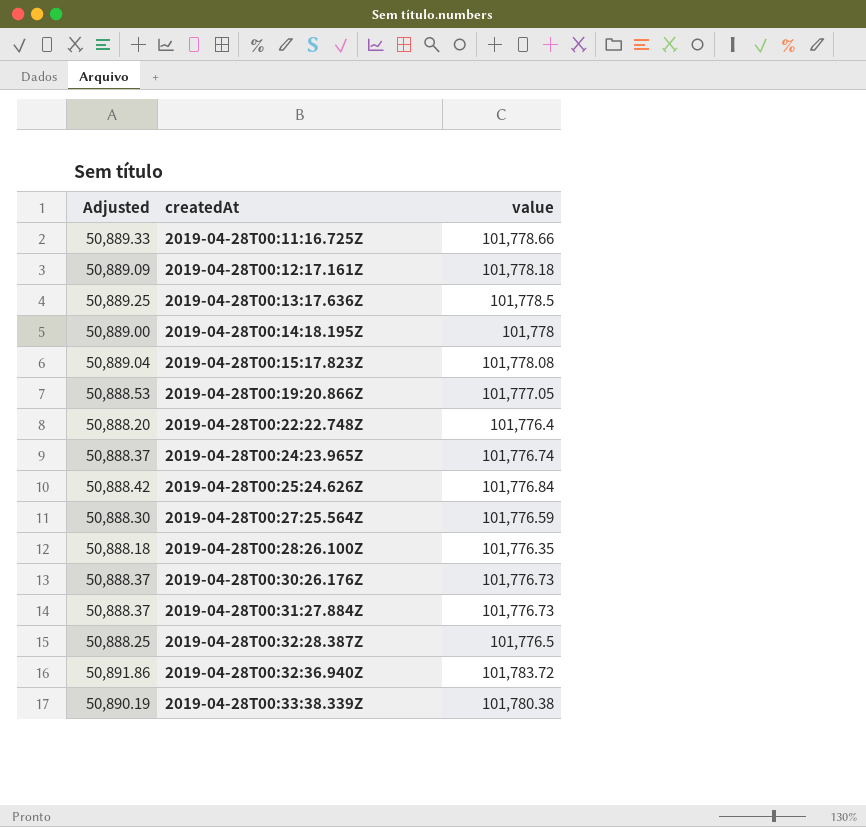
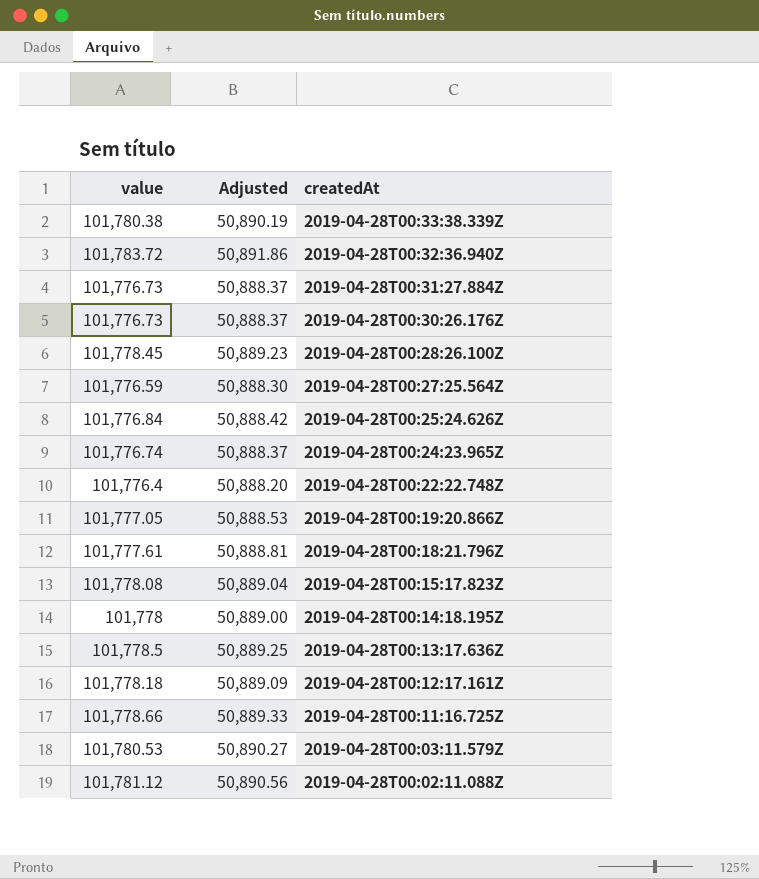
row order: createdAt ascending -> createdAt descending
column value | position: 3 -> 1
row 2019-04-28T00:32:28.387Z: 50,888.25 | 101,776.5 -> none
2019-04-28T00:28:26.100Z | value: 101,776.35 -> 101,778.45
2019-04-28T00:28:26.100Z | Adjusted: 50,888.18 -> 50,889.23
row 2019-04-28T00:18:21.796Z: none -> 101,777.61 | 50,888.81
row 2019-04-28T00:03:11.579Z: none -> 101,780.53 | 50,890.27
row 2019-04-28T00:02:11.088Z: none -> 101,781.12 | 50,890.56

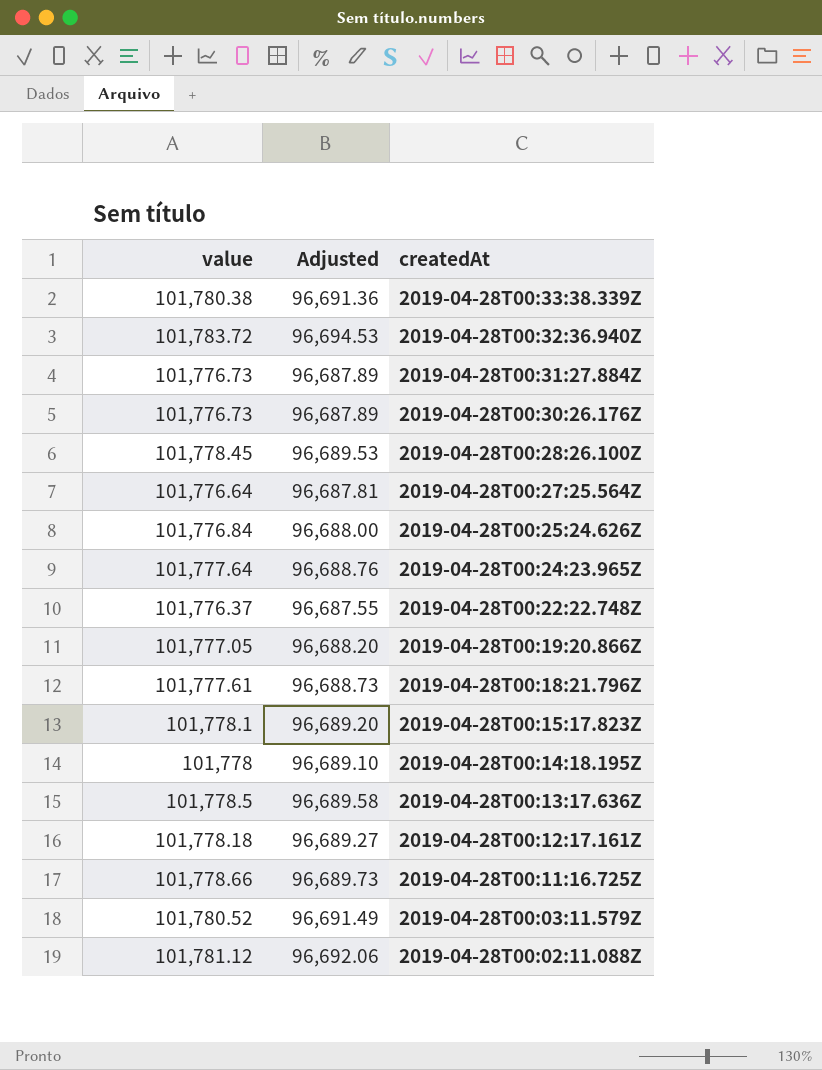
column Adjusted | formula: [value] * 0.5 -> [value] * 0.95
2019-04-28T00:27:25.564Z | value: 101,776.59 -> 101,776.64
2019-04-28T00:24:23.965Z | value: 101,776.74 -> 101,777.64
2019-04-28T00:22:22.748Z | value: 101,776.4 -> 101,776.37
2019-04-28T00:15:17.823Z | value: 101,778.08 -> 101,778.1
2019-04-28T00:03:11.579Z | value: 101,780.53 -> 101,780.52

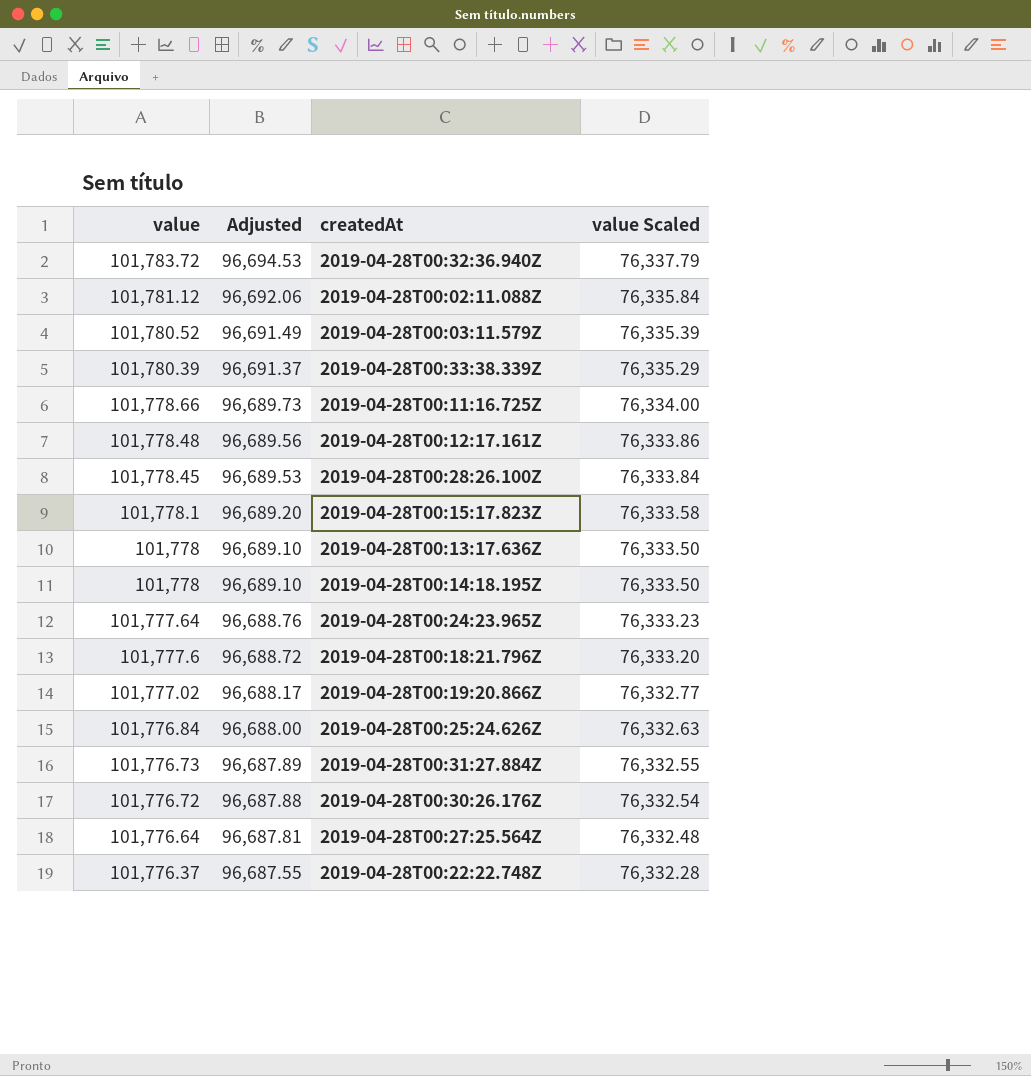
row order: createdAt descending -> value descending
column value Scaled | formula: none -> [value] * 0.75
2019-04-28T00:33:38.339Z | value: 101,780.38 -> 101,780.39
2019-04-28T00:33:38.339Z | Adjusted: 96,691.36 -> 96,691.37
2019-04-28T00:12:17.161Z | value: 101,778.18 -> 101,778.48
2019-04-28T00:12:17.161Z | Adjusted: 96,689.27 -> 96,689.56
2019-04-28T00:13:17.636Z | value: 101,778.5 -> 101,778
2019-04-28T00:13:17.636Z | Adjusted: 96,689.58 -> 96,689.10
2019-04-28T00:18:21.796Z | value: 101,777.61 -> 101,777.6
2019-04-28T00:18:21.796Z | Adjusted: 96,688.73 -> 96,688.72
2019-04-28T00:19:20.866Z | value: 101,777.05 -> 101,777.02
2019-04-28T00:19:20.866Z | Adjusted: 96,688.20 -> 96,688.17
2019-04-28T00:30:26.176Z | value: 101,776.73 -> 101,776.72
2019-04-28T00:30:26.176Z | Adjusted: 96,687.89 -> 96,687.88

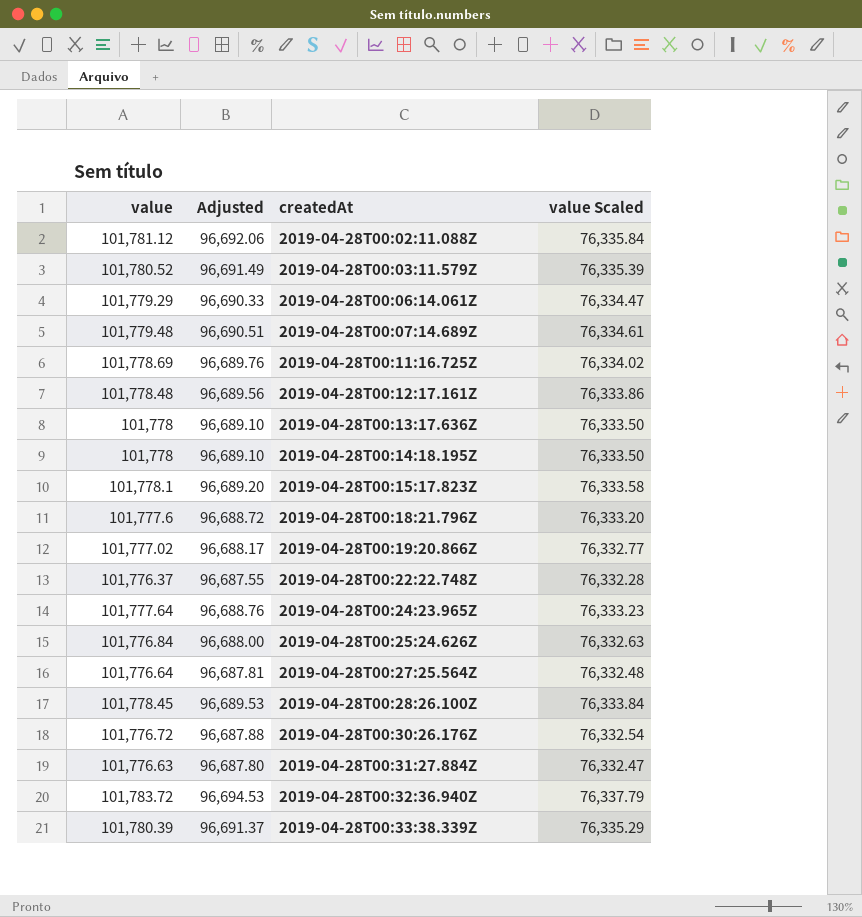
row order: value descending -> createdAt ascending
row 2019-04-28T00:06:14.061Z: none -> 101,779.29 | 96,690.33 | 76,334.47
row 2019-04-28T00:07:14.689Z: none -> 101,779.48 | 96,690.51 | 76,334.61
2019-04-28T00:11:16.725Z | value: 101,778.66 -> 101,778.69
2019-04-28T00:11:16.725Z | Adjusted: 96,689.73 -> 96,689.76
2019-04-28T00:11:16.725Z | value Scaled: 76,334.00 -> 76,334.02
2019-04-28T00:31:27.884Z | value: 101,776.73 -> 101,776.63
2019-04-28T00:31:27.884Z | Adjusted: 96,687.89 -> 96,687.80
2019-04-28T00:31:27.884Z | value Scaled: 76,332.55 -> 76,332.47

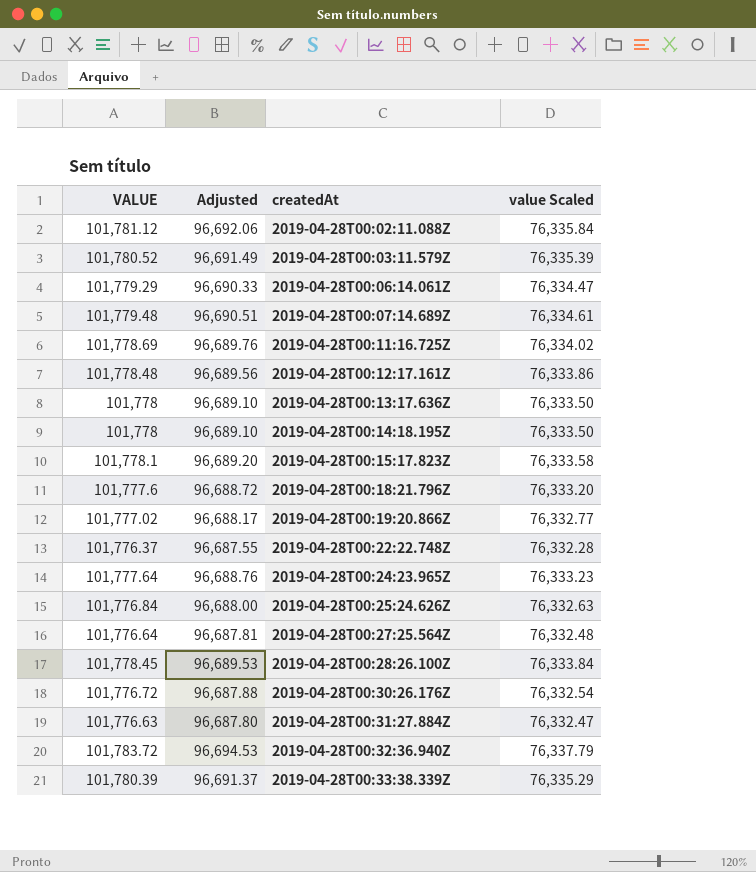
column name: value -> VALUE

